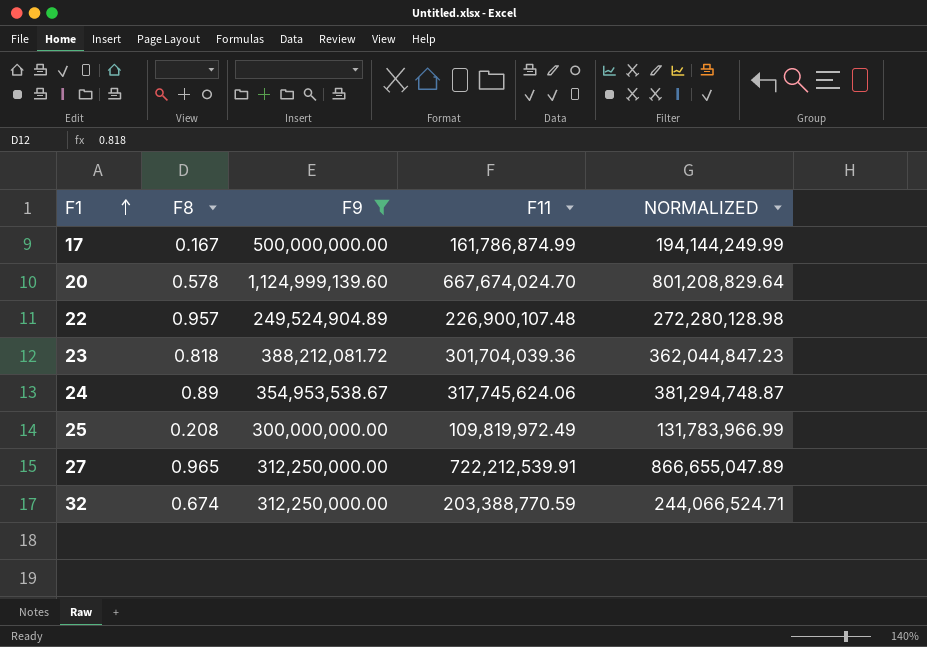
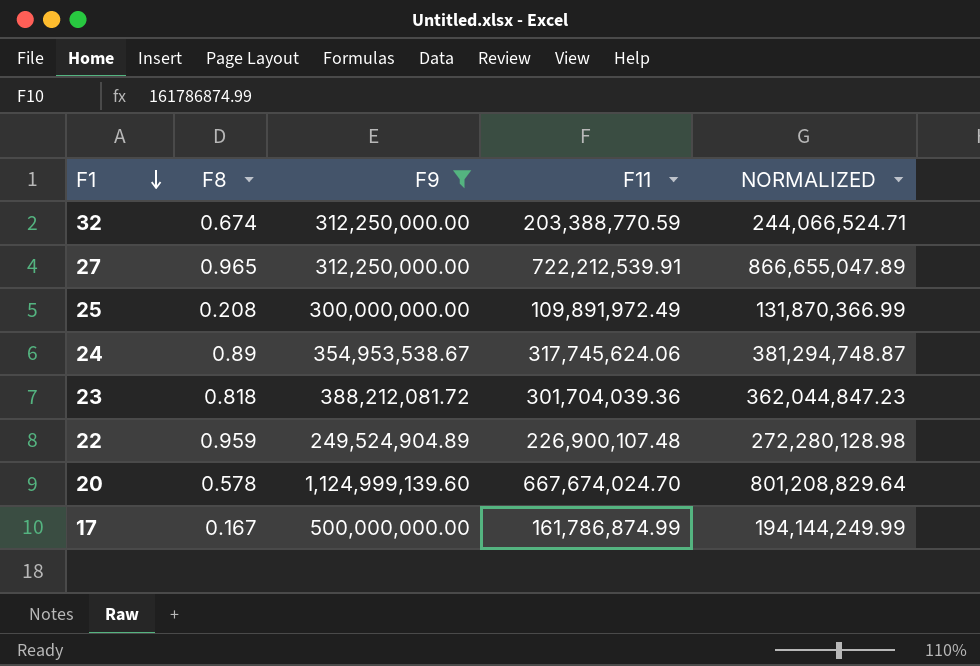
row order: F1 ascending -> F1 descending
25 | F11: 109,819,972.49 -> 109,891,972.49
25 | NORMALIZED: 131,783,966.99 -> 131,870,366.99
22 | F8: 0.957 -> 0.959

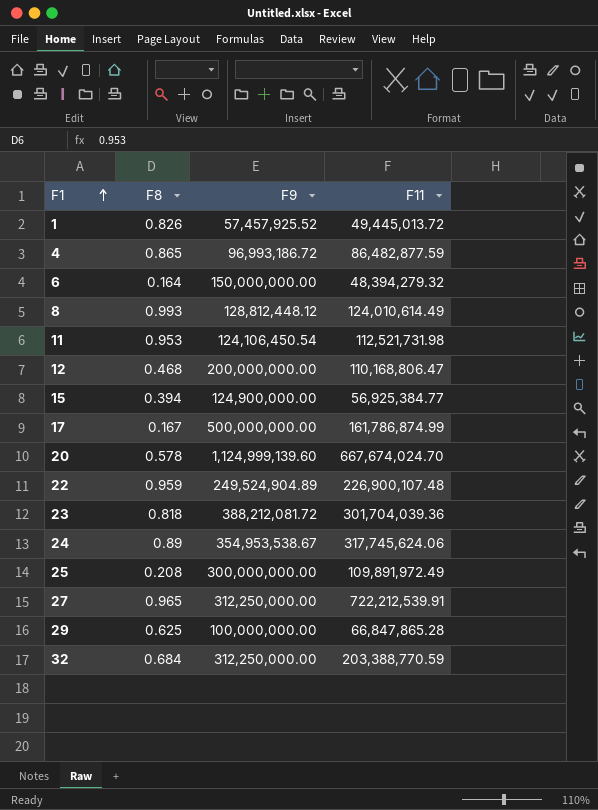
filter: F9 >= 249,524,904.89 -> none
row order: F1 descending -> F1 ascending
column NORMALIZED | formula: [F11] * 1.2 -> none
32 | F8: 0.674 -> 0.684

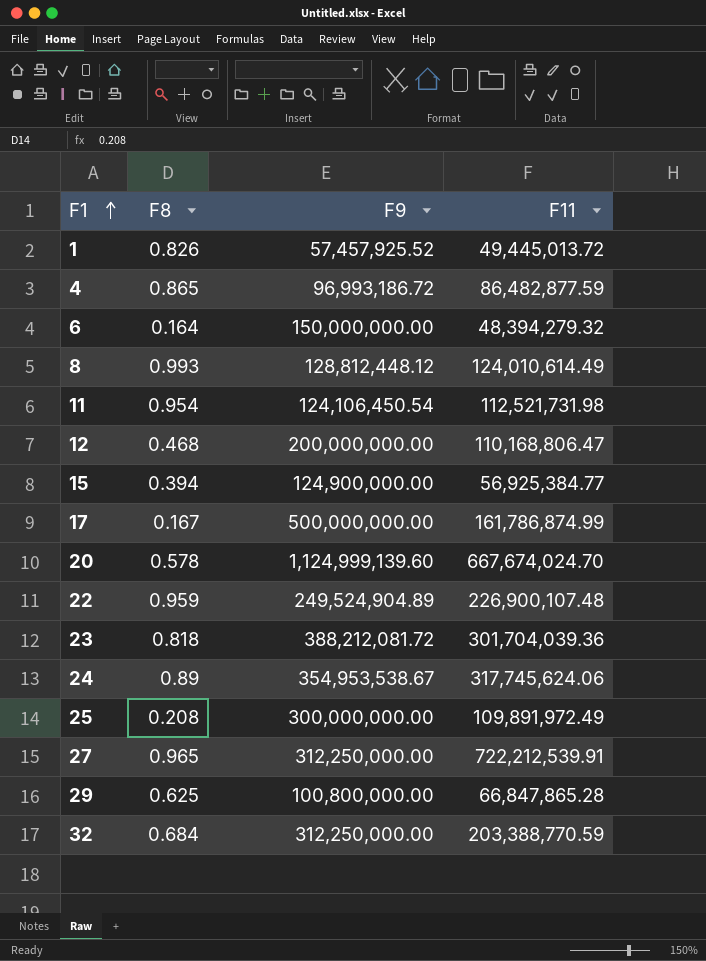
11 | F8: 0.953 -> 0.954
29 | F9: 100,000,000.00 -> 100,800,000.00

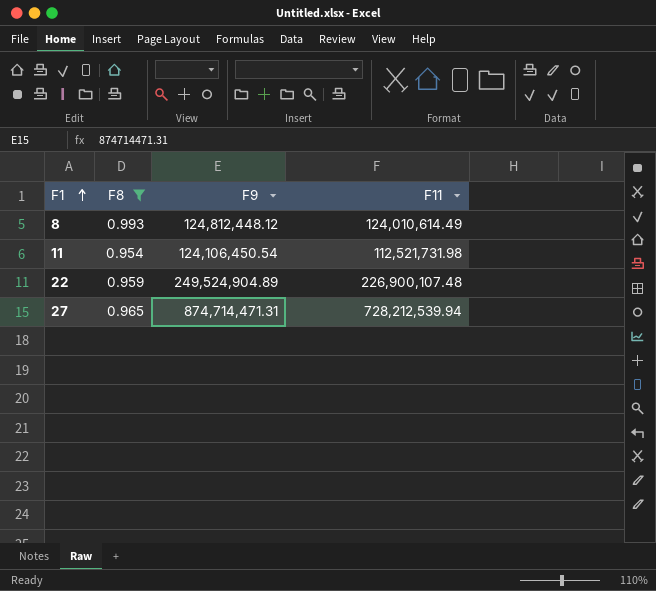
filter: none -> F8 >= 0.954
8 | F9: 128,812,448.12 -> 124,812,448.12
27 | F9: 312,250,000.00 -> 874,714,471.31
27 | F11: 722,212,539.91 -> 728,212,539.94

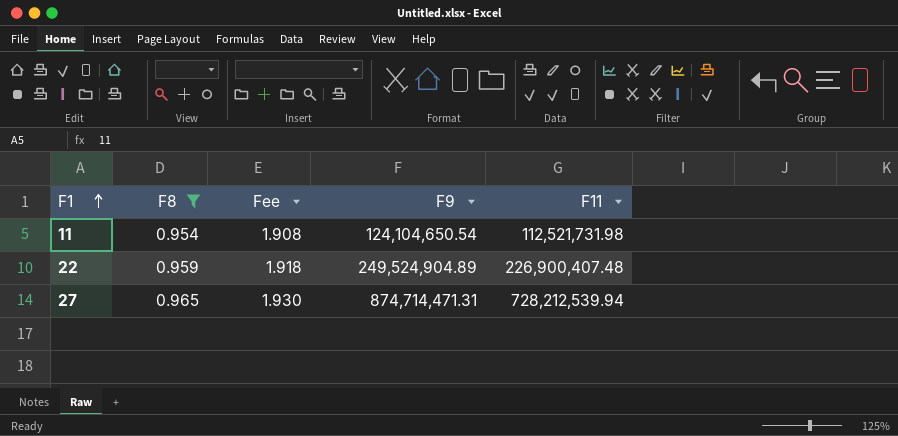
column Fee | formula: none -> [F8] * 2
row 8: 0.993 | 124,812,448.12 | 124,010,614.49 -> none
11 | F9: 124,106,450.54 -> 124,104,650.54
22 | F11: 226,900,107.48 -> 226,900,407.48

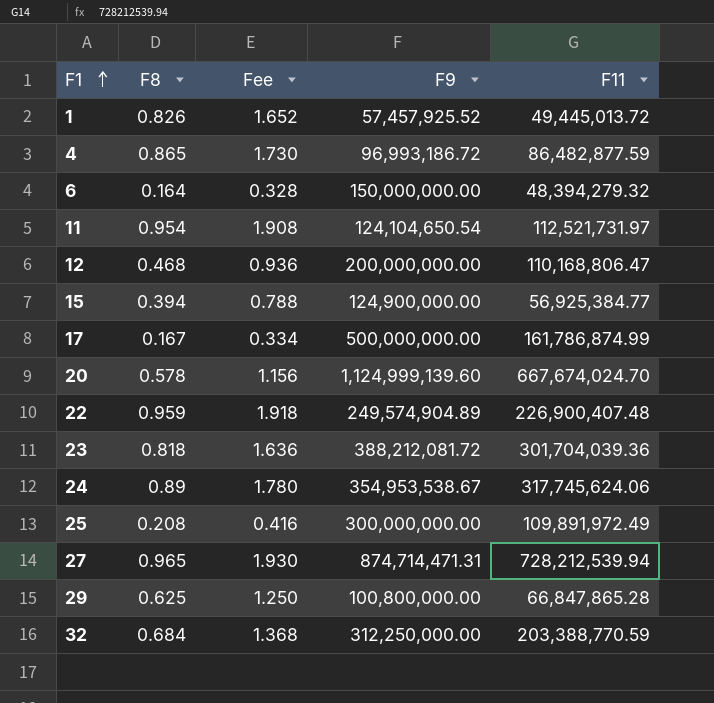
filter: F8 >= 0.954 -> none
11 | F11: 112,521,731.98 -> 112,521,731.97
22 | F9: 249,524,904.89 -> 249,574,904.89

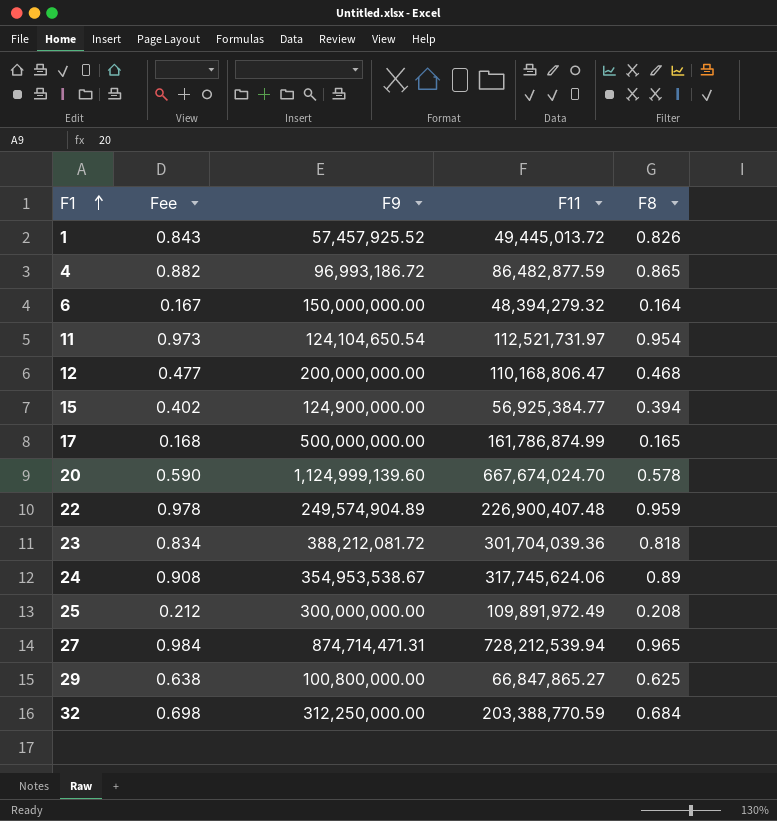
column Fee | formula: [F8] * 2 -> [F8] * 1.02
column F8 | position: 2 -> 5
17 | F8: 0.167 -> 0.165
29 | F11: 66,847,865.28 -> 66,847,865.27

